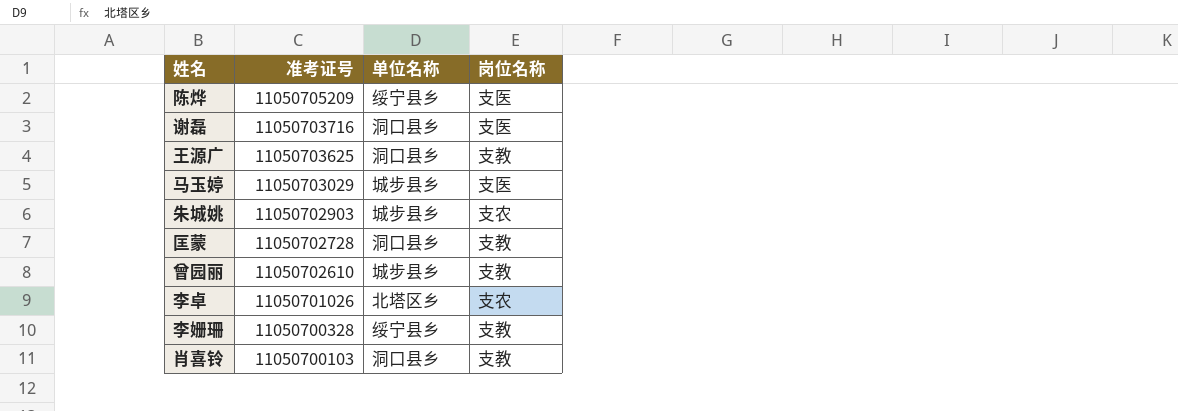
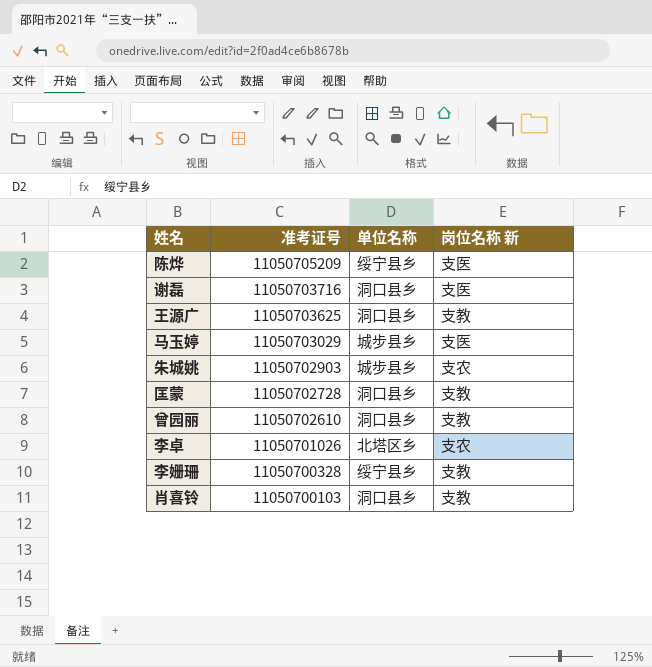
column name: 岗位名称 -> 岗位名称 新
曾园丽 | 单位名称: 城步县乡 -> 洞口县乡

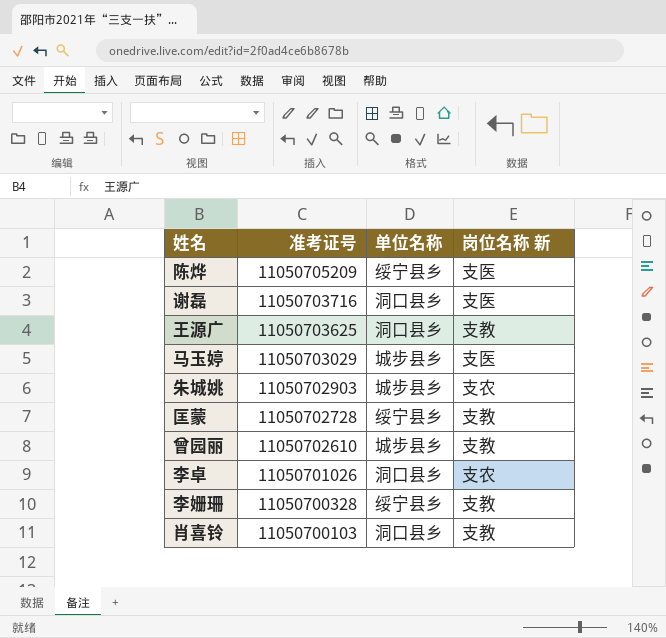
匡蒙 | 单位名称: 洞口县乡 -> 绥宁县乡
曾园丽 | 单位名称: 洞口县乡 -> 城步县乡
李卓 | 单位名称: 北塔区乡 -> 洞口县乡

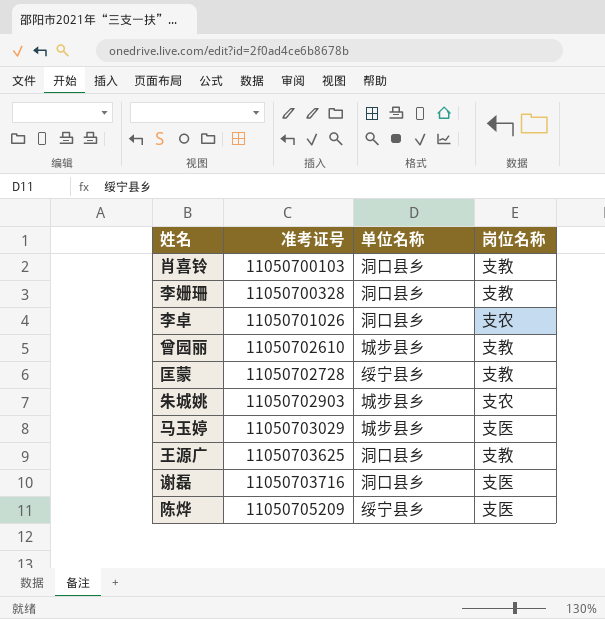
row order: 准考证号 descending -> 准考证号 ascending
column name: 岗位名称 新 -> 岗位名称
李姗珊 | 单位名称: 绥宁县乡 -> 洞口县乡

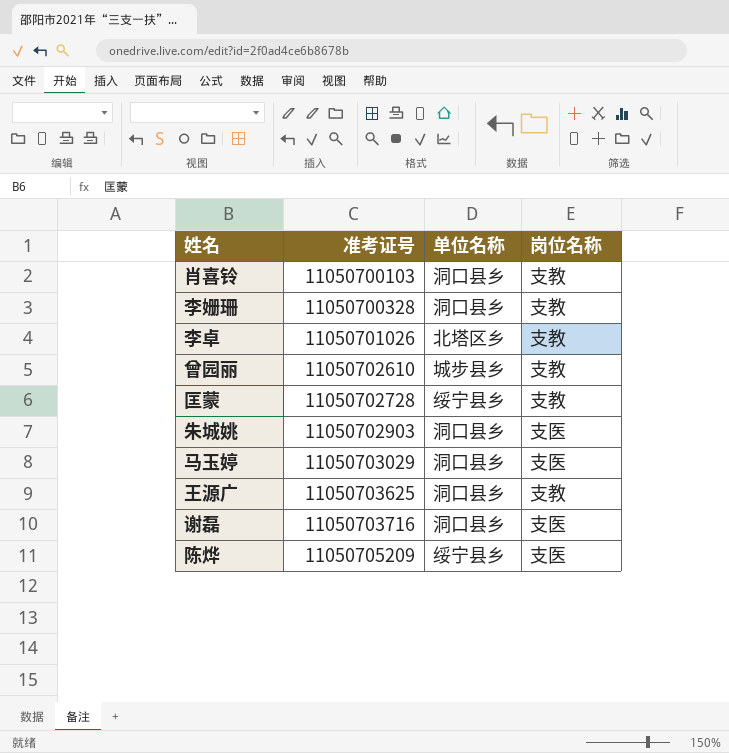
李卓 | 单位名称: 洞口县乡 -> 北塔区乡
李卓 | 岗位名称: 支农 -> 支教
朱城姚 | 单位名称: 城步县乡 -> 洞口县乡
朱城姚 | 岗位名称: 支农 -> 支医
马玉婷 | 单位名称: 城步县乡 -> 洞口县乡

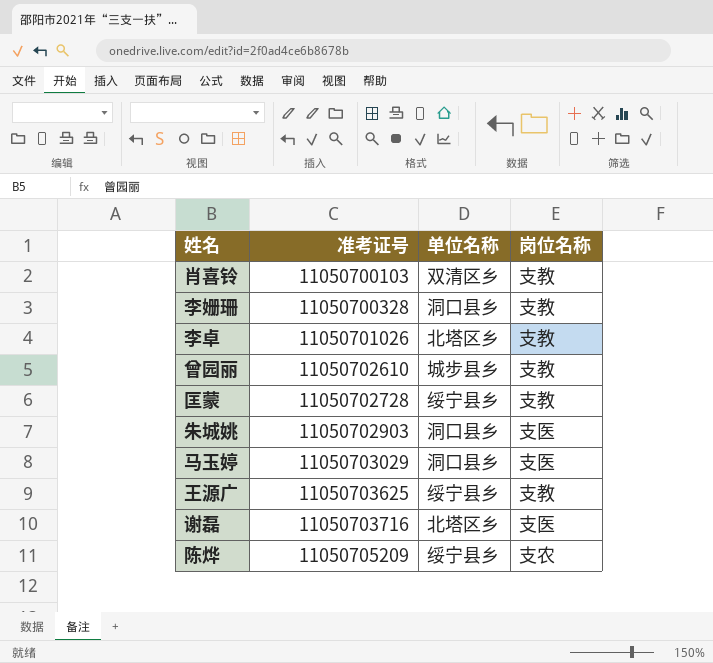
肖喜铃 | 单位名称: 洞口县乡 -> 双清区乡
王源广 | 单位名称: 洞口县乡 -> 绥宁县乡
谢磊 | 单位名称: 洞口县乡 -> 北塔区乡
陈烨 | 岗位名称: 支医 -> 支农

